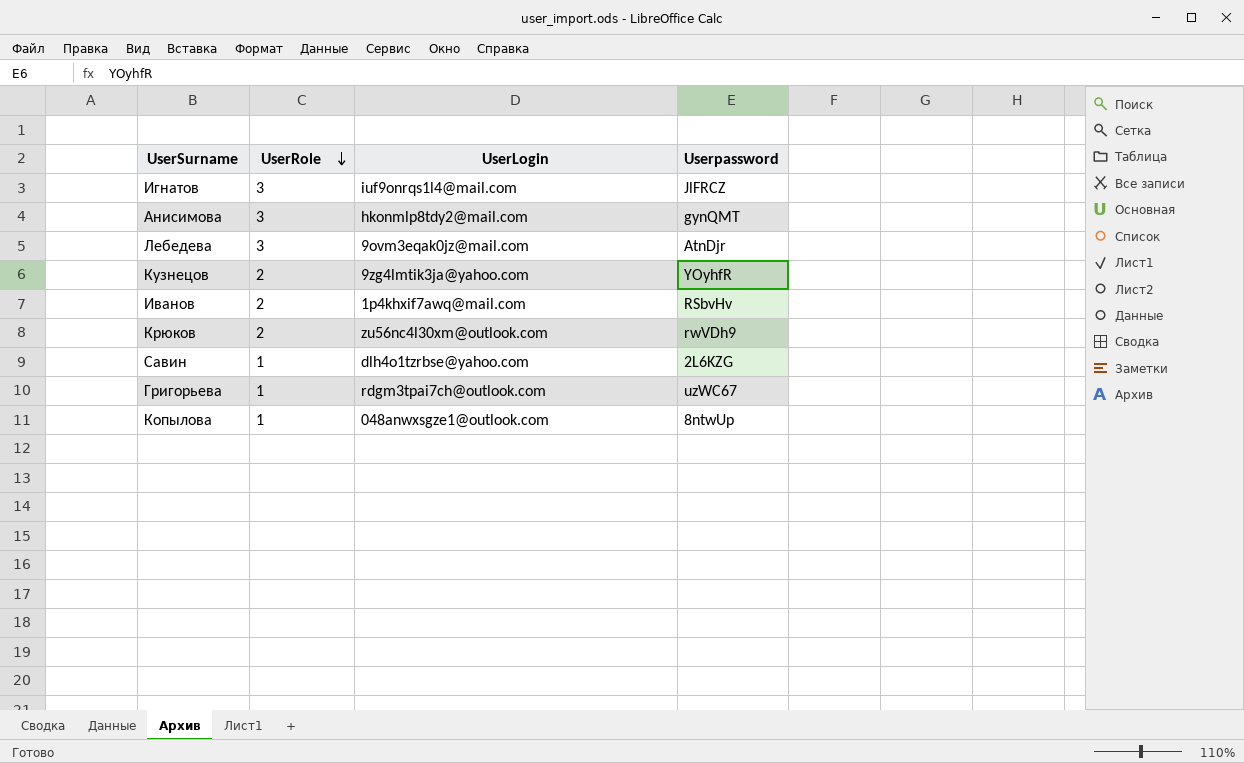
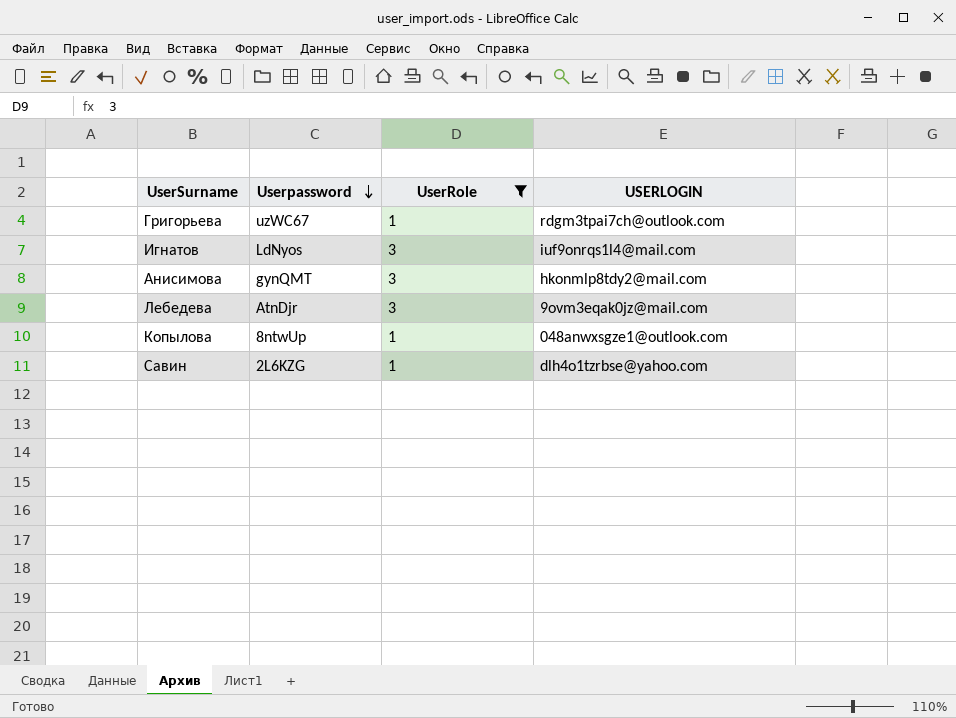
filter: none -> UserRole != 2
row order: UserRole descending -> Userpassword descending
column Userpassword | position: 4 -> 2
column name: UserLogin -> USERLOGIN
Игнатов | Userpassword: JlFRCZ -> LdNyos

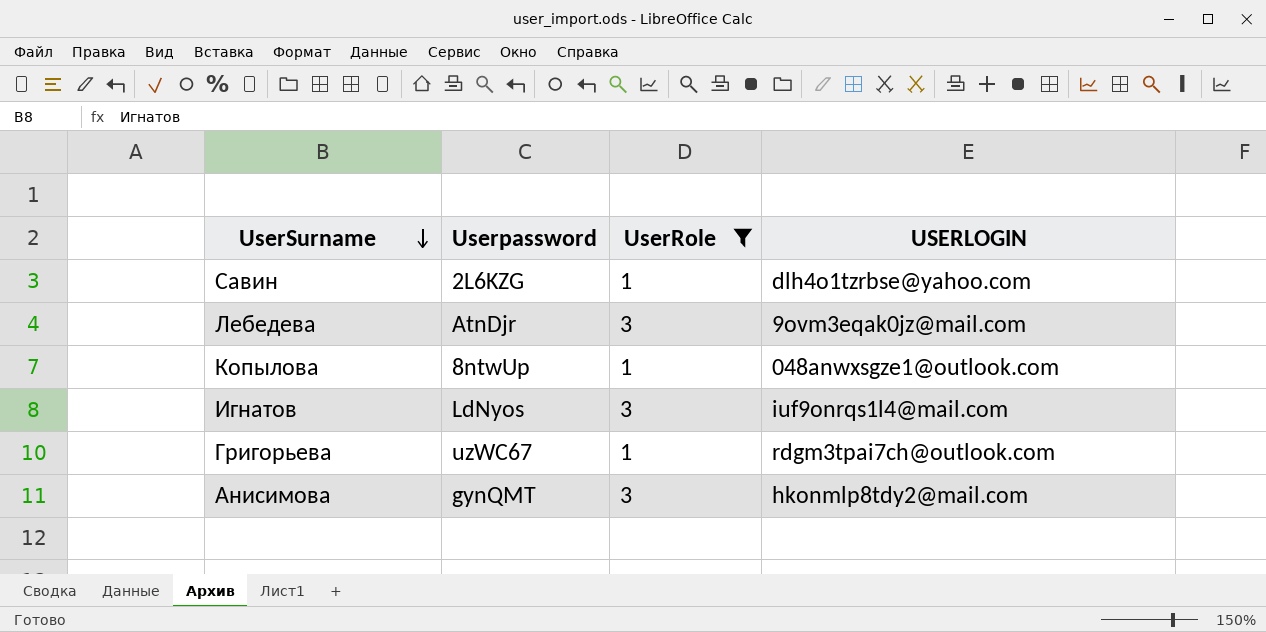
row order: Userpassword descending -> UserSurname descending

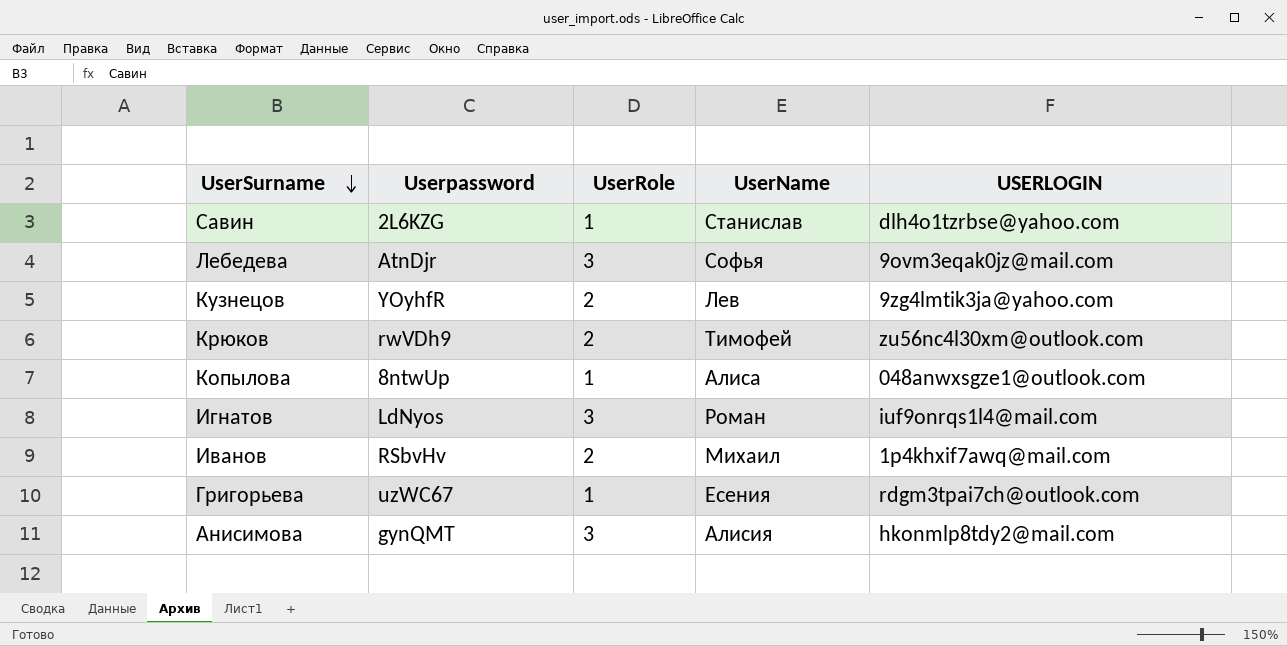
filter: UserRole != 2 -> none
column UserName | position: none -> 4

